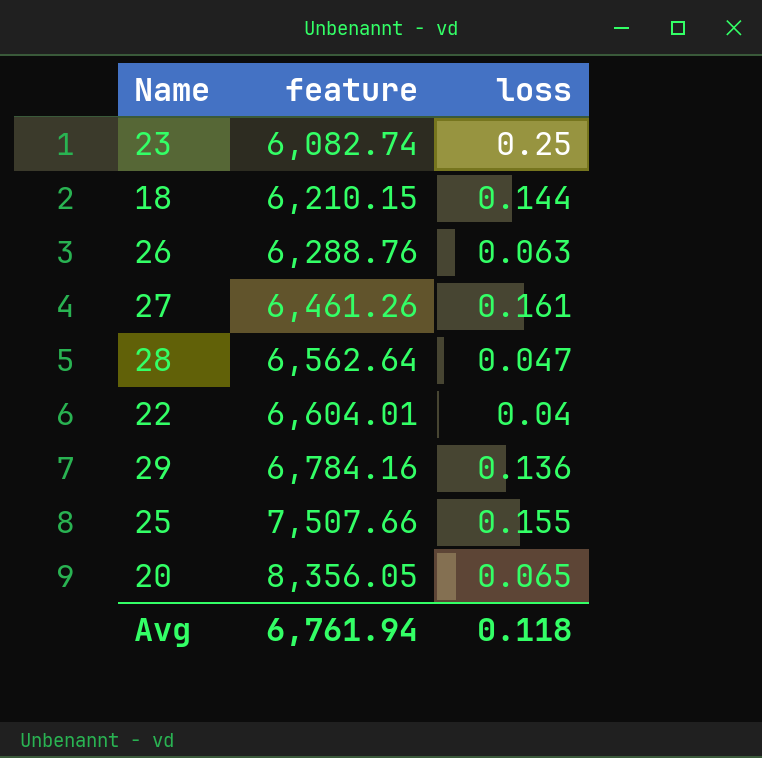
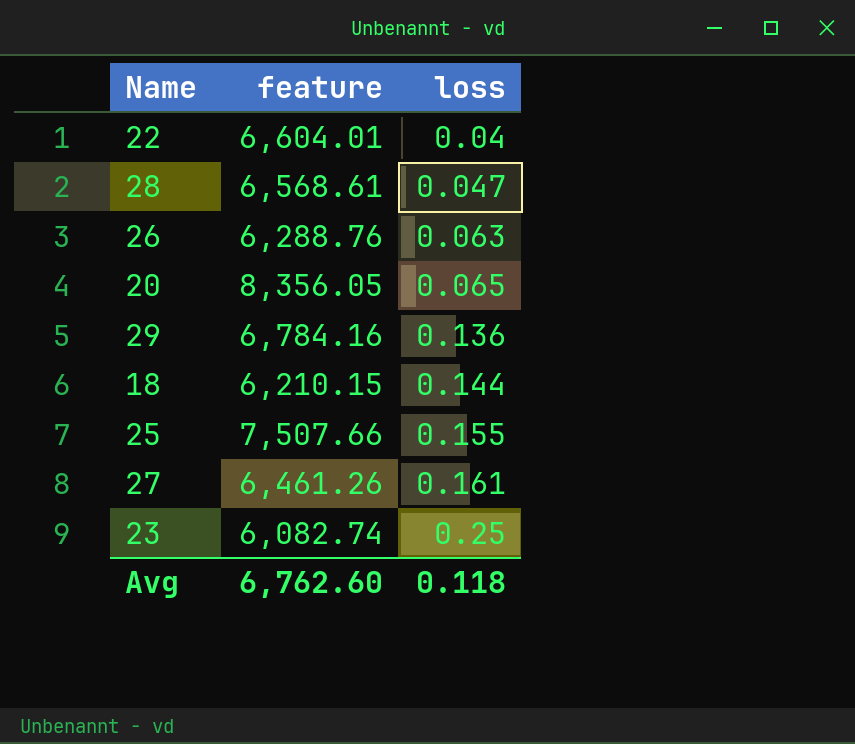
row order: feature ascending -> loss ascending
28 | feature: 6,562.64 -> 6,568.61
Avg | feature: 6,761.94 -> 6,762.60

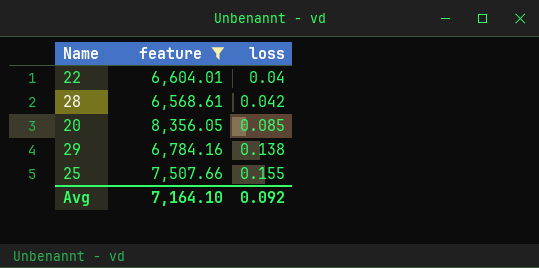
filter: none -> feature >= 6,568.61
28 | loss: 0.047 -> 0.042
20 | loss: 0.065 -> 0.085
29 | loss: 0.136 -> 0.138
Avg | feature: 6,762.60 -> 7,164.10
Avg | loss: 0.118 -> 0.092

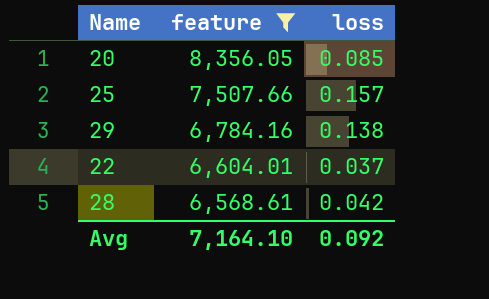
row order: loss ascending -> feature descending
25 | loss: 0.155 -> 0.157
22 | loss: 0.04 -> 0.037

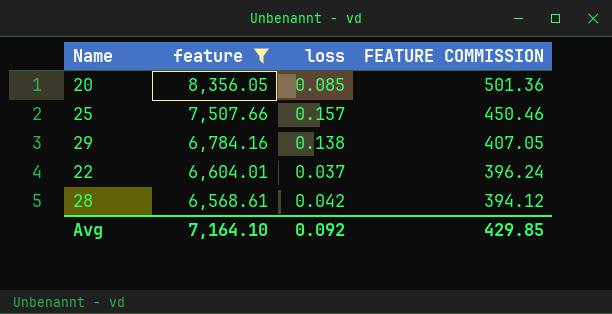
column FEATURE COMMISSION | formula: none -> [feature] * 0.06

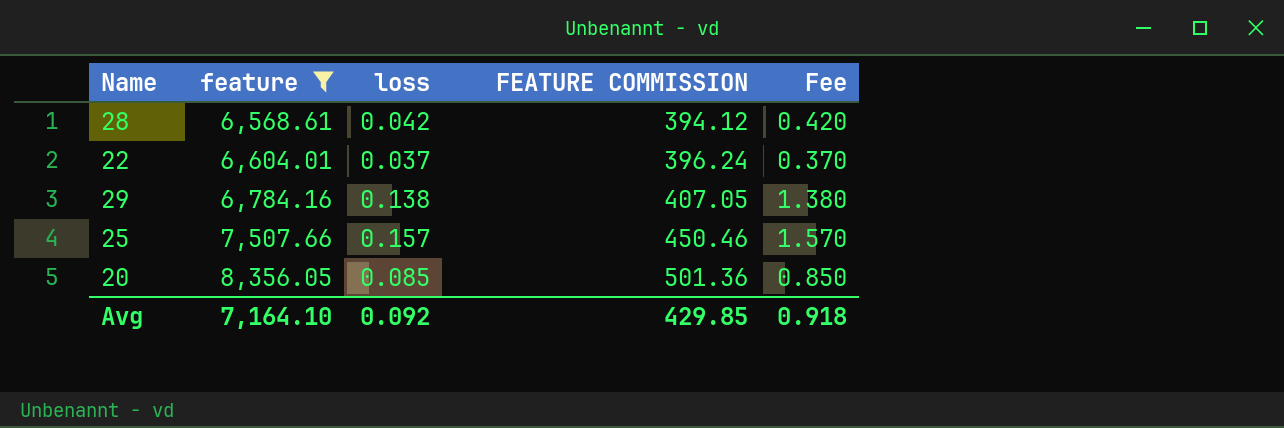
row order: feature descending -> feature ascending
column Fee | formula: none -> [loss] * 10

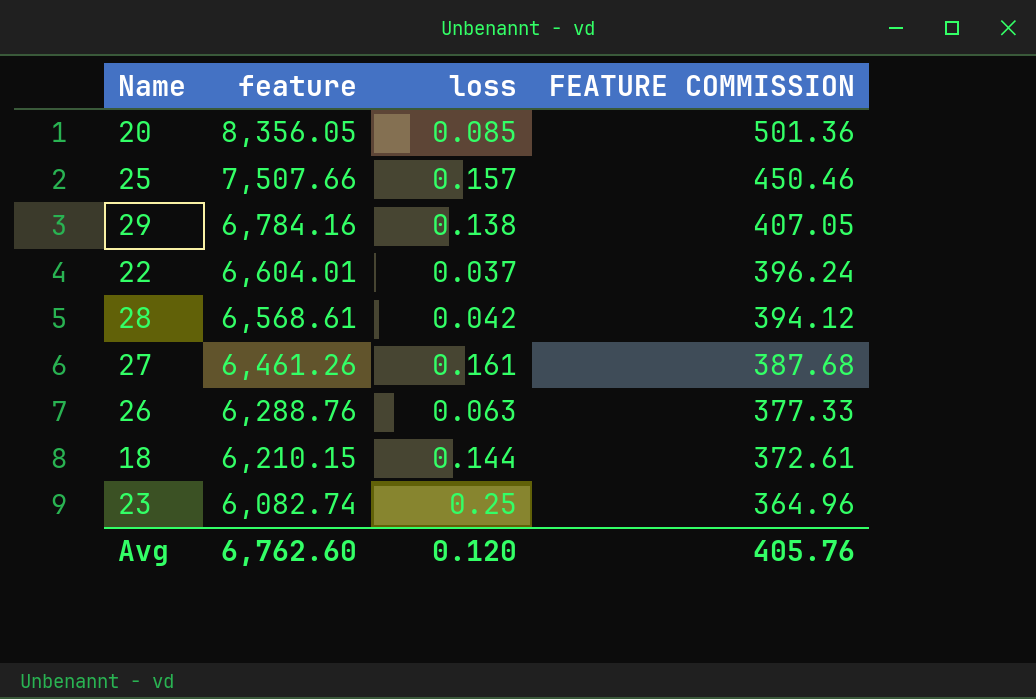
filter: feature >= 6,568.61 -> none
row order: feature ascending -> feature descending
column Fee | formula: [loss] * 10 -> none
Avg | feature: 7,164.10 -> 6,762.60
Avg | loss: 0.092 -> 0.120
Avg | FEATURE COMMISSION: 429.85 -> 405.76

